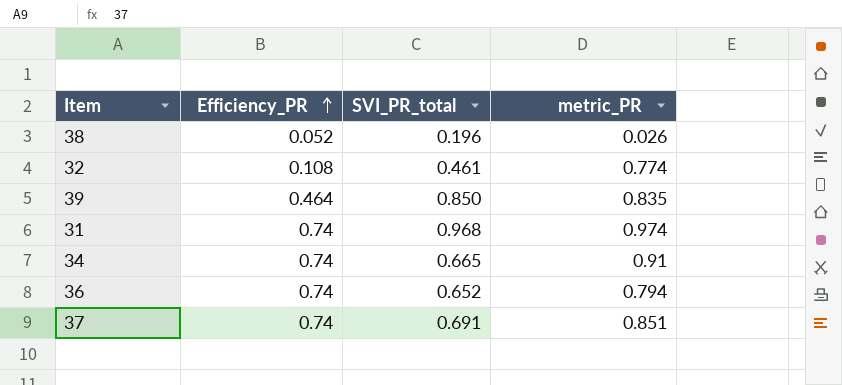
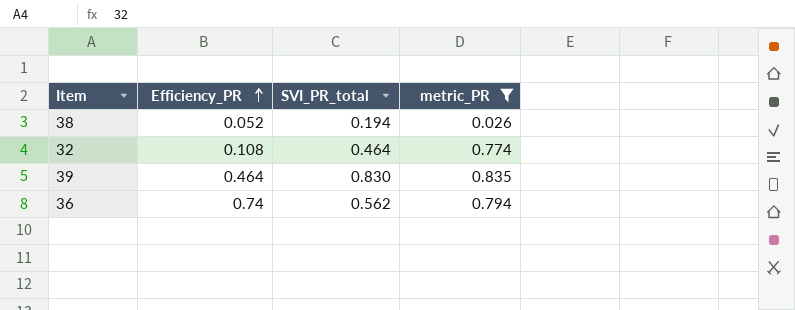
filter: none -> metric_PR <= 0.835
38 | SVI_PR_total: 0.196 -> 0.194
32 | SVI_PR_total: 0.461 -> 0.464
39 | SVI_PR_total: 0.850 -> 0.830
36 | SVI_PR_total: 0.652 -> 0.562

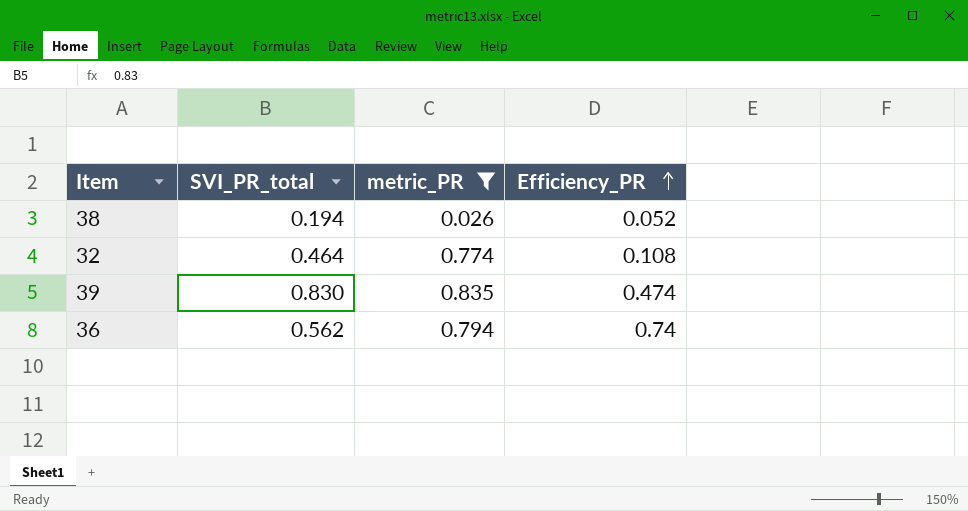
column Efficiency_PR | position: 2 -> 4
39 | Efficiency_PR: 0.464 -> 0.474

